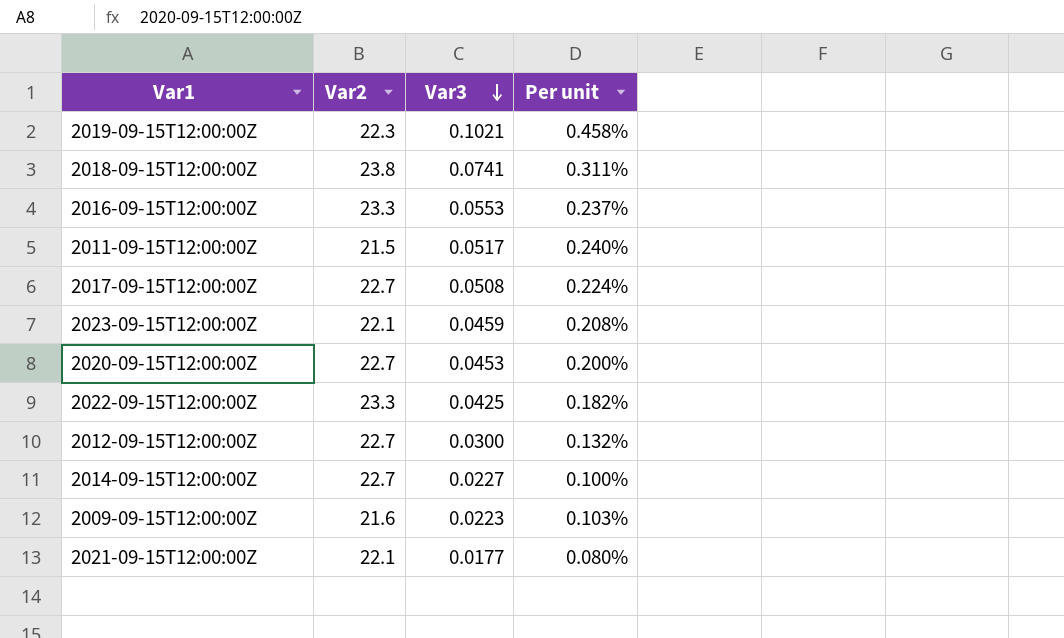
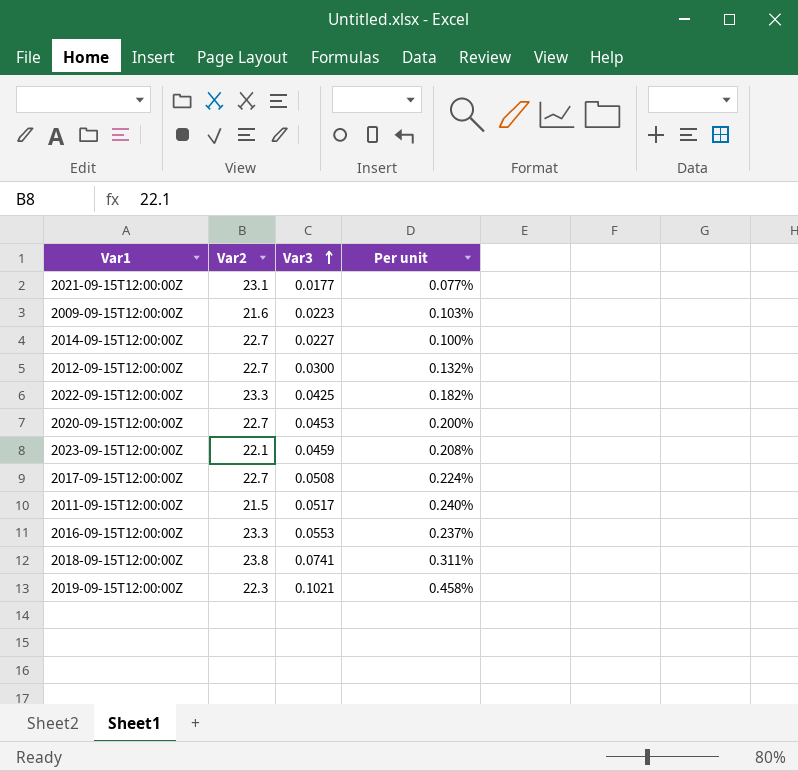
row order: Var3 descending -> Var3 ascending
2021-09-15T12:00:00Z | Var2: 22.1 -> 23.1
2021-09-15T12:00:00Z | Per unit: 0.080% -> 0.077%

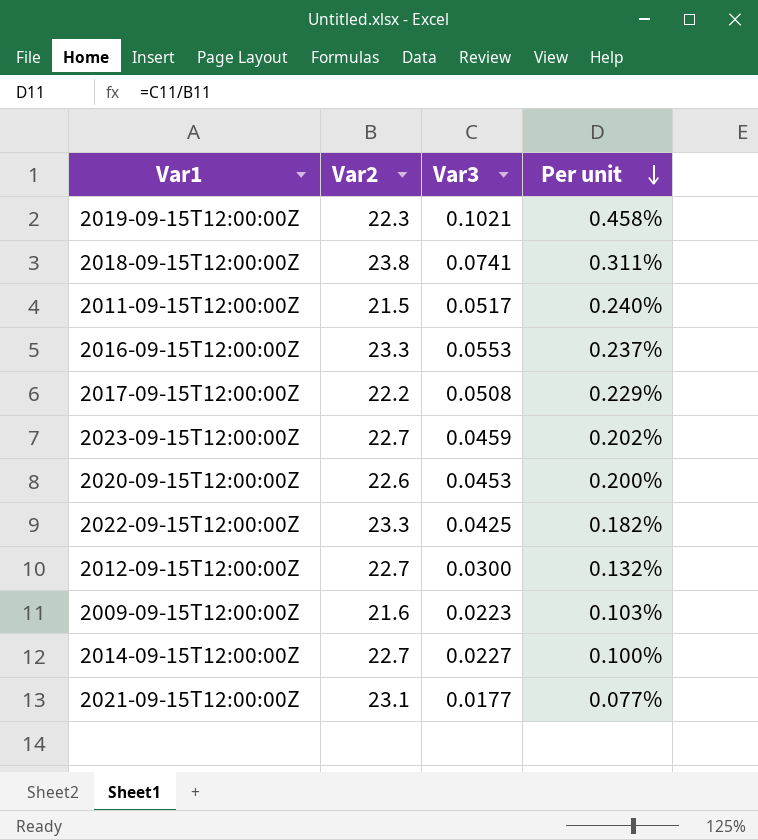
row order: Var3 ascending -> Per unit descending
2017-09-15T12:00:00Z | Var2: 22.7 -> 22.2
2017-09-15T12:00:00Z | Per unit: 0.224% -> 0.229%
2023-09-15T12:00:00Z | Var2: 22.1 -> 22.7
2023-09-15T12:00:00Z | Per unit: 0.208% -> 0.202%
2020-09-15T12:00:00Z | Var2: 22.7 -> 22.6

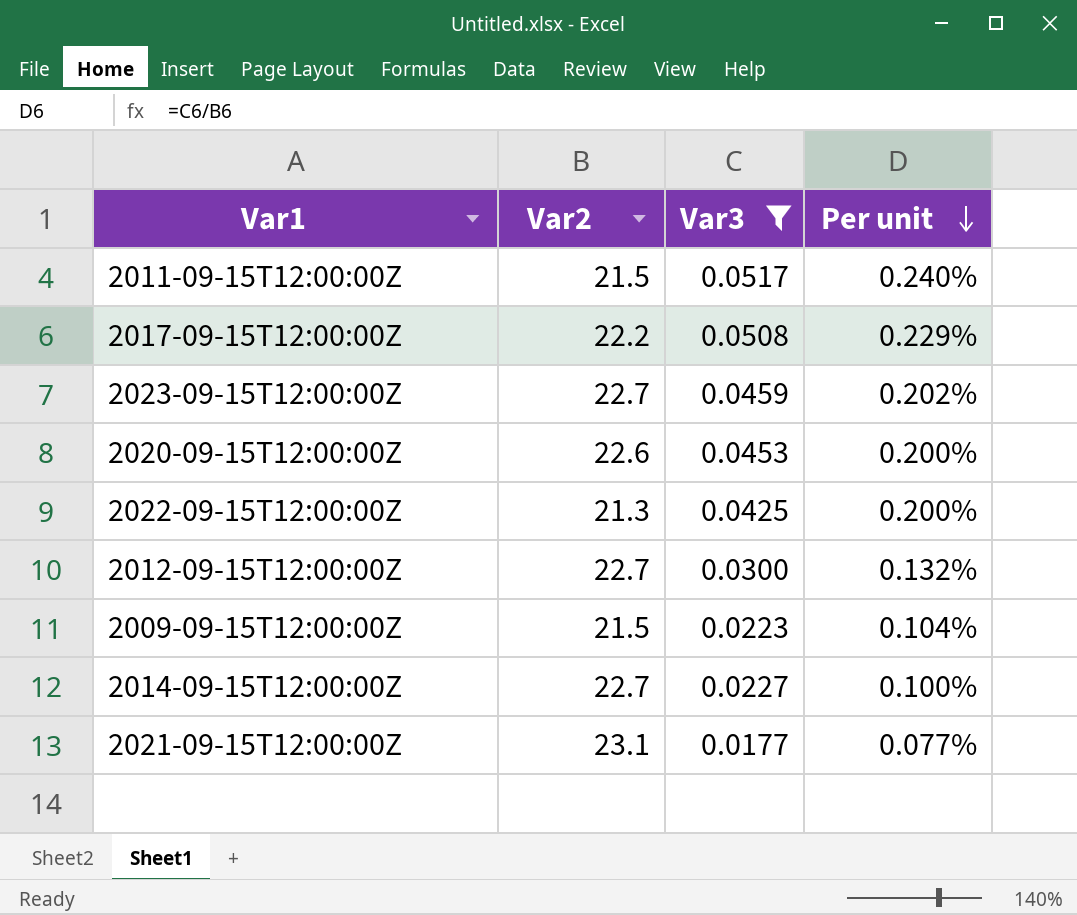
filter: none -> Var3 <= 0.0517
2022-09-15T12:00:00Z | Var2: 23.3 -> 21.3
2022-09-15T12:00:00Z | Per unit: 0.182% -> 0.200%
2009-09-15T12:00:00Z | Var2: 21.6 -> 21.5
2009-09-15T12:00:00Z | Per unit: 0.103% -> 0.104%

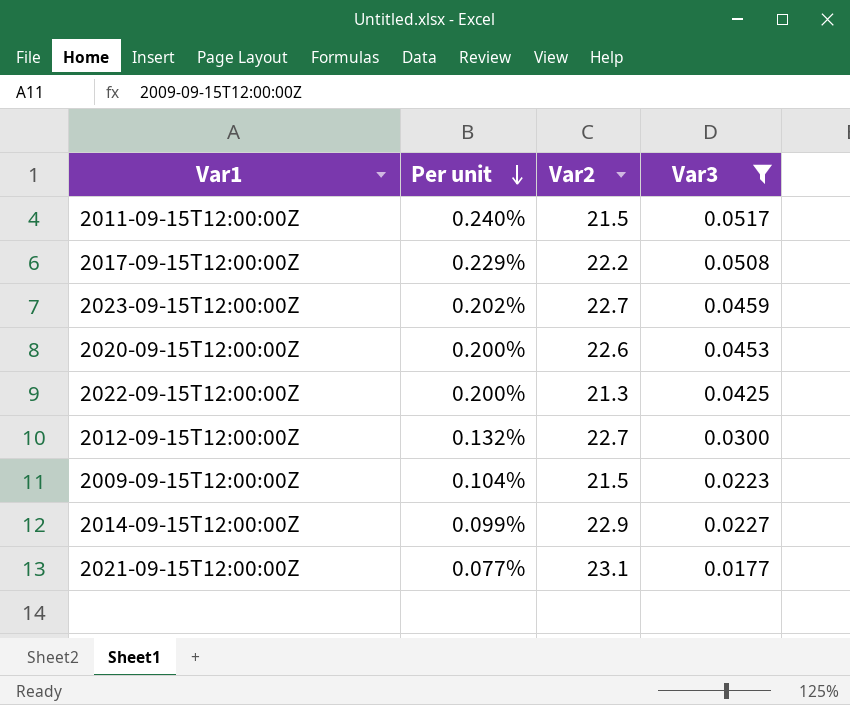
column Per unit | position: 4 -> 2
2014-09-15T12:00:00Z | Per unit: 0.100% -> 0.099%
2014-09-15T12:00:00Z | Var2: 22.7 -> 22.9

